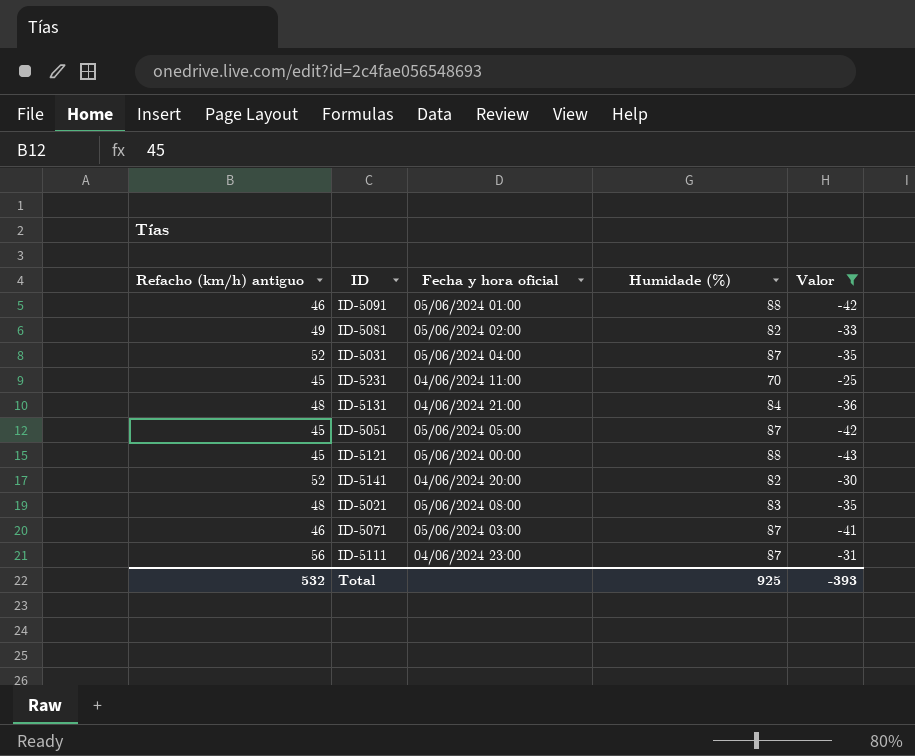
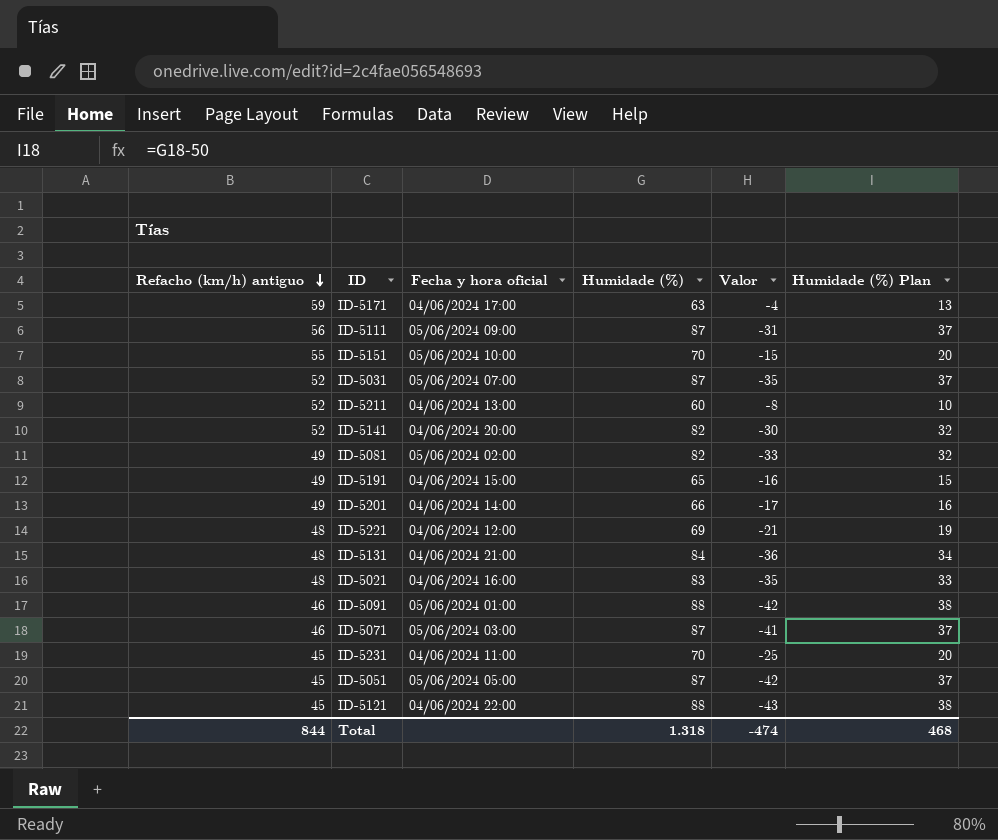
filter: Valor <= -25 -> none
row order: none -> Refacho (km/h) antiguo descending
column Humidade (%) Plan | formula: none -> [Humidade (%)] - 50
ID-5111 | Fecha y hora oficial: 04/06/2024 23:00 -> 05/06/2024 09:00
ID-5031 | Fecha y hora oficial: 05/06/2024 04:00 -> 05/06/2024 07:00
ID-5021 | Fecha y hora oficial: 05/06/2024 08:00 -> 04/06/2024 16:00
ID-5121 | Fecha y hora oficial: 05/06/2024 00:00 -> 04/06/2024 22:00
Total | Refacho (km/h) antiguo: 532 -> 844
Total | Humidade (%): 925 -> 1.318
Total | Valor: -393 -> -474

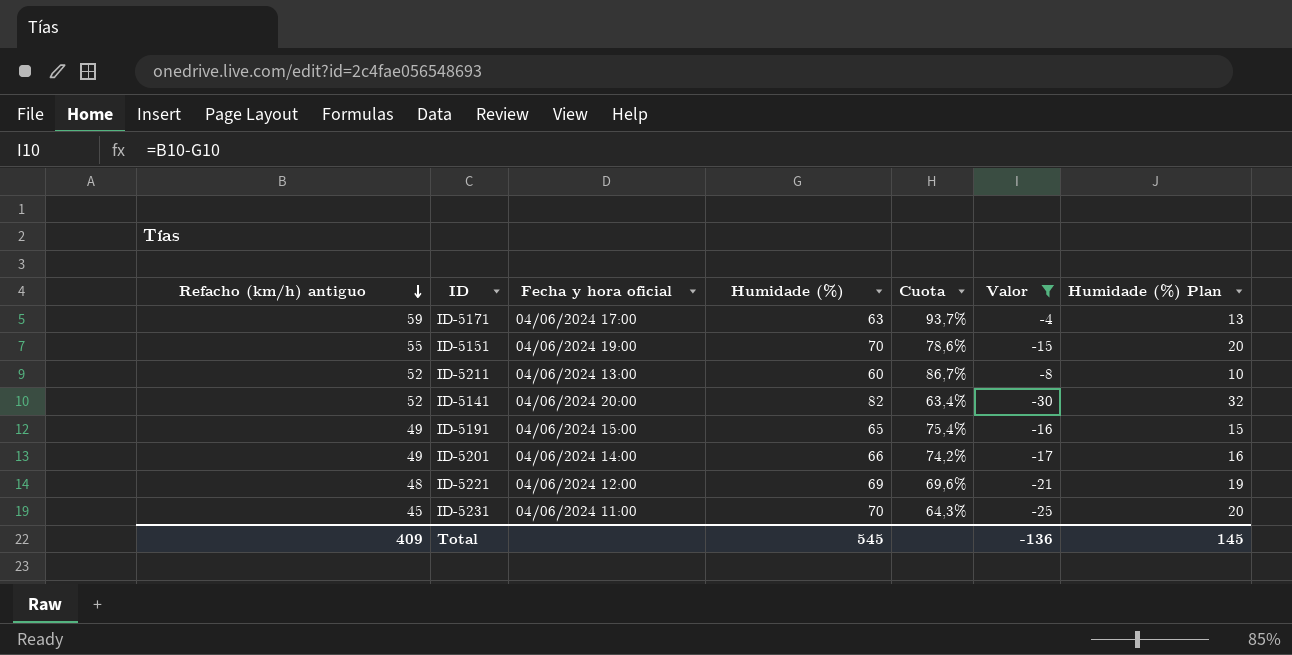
filter: none -> Valor >= -30
column Cuota | formula: none -> [Refacho (km/h) antiguo] / [Humidade (%)]
ID-5151 | Fecha y hora oficial: 05/06/2024 10:00 -> 04/06/2024 19:00
Total | Refacho (km/h) antiguo: 844 -> 409
Total | Humidade (%): 1.318 -> 545
Total | Valor: -474 -> -136
Total | Humidade (%) Plan: 468 -> 145

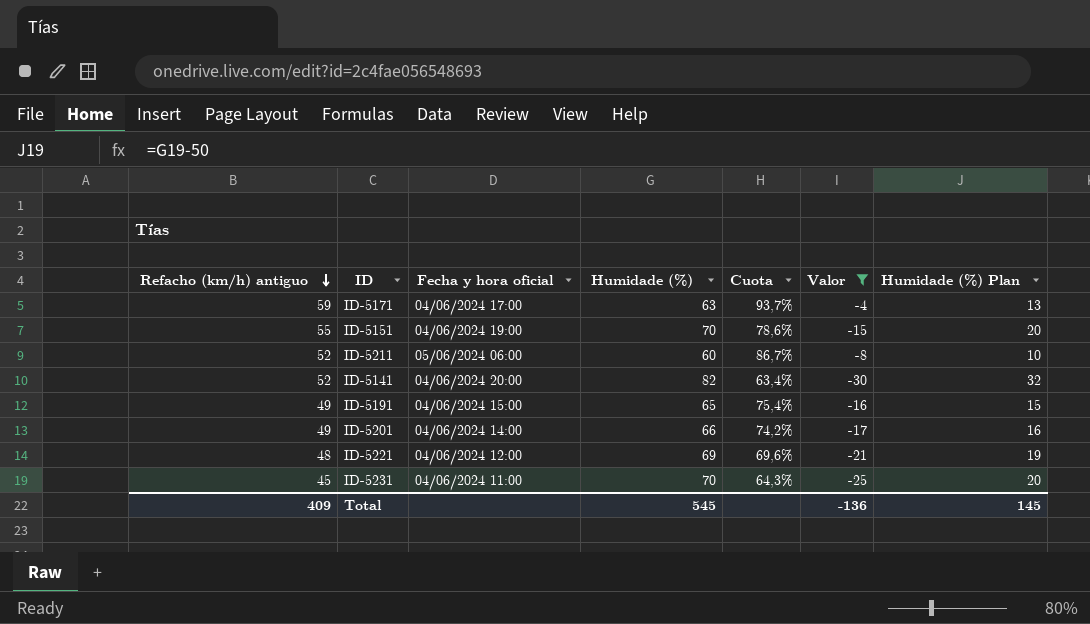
ID-5211 | Fecha y hora oficial: 04/06/2024 13:00 -> 05/06/2024 06:00

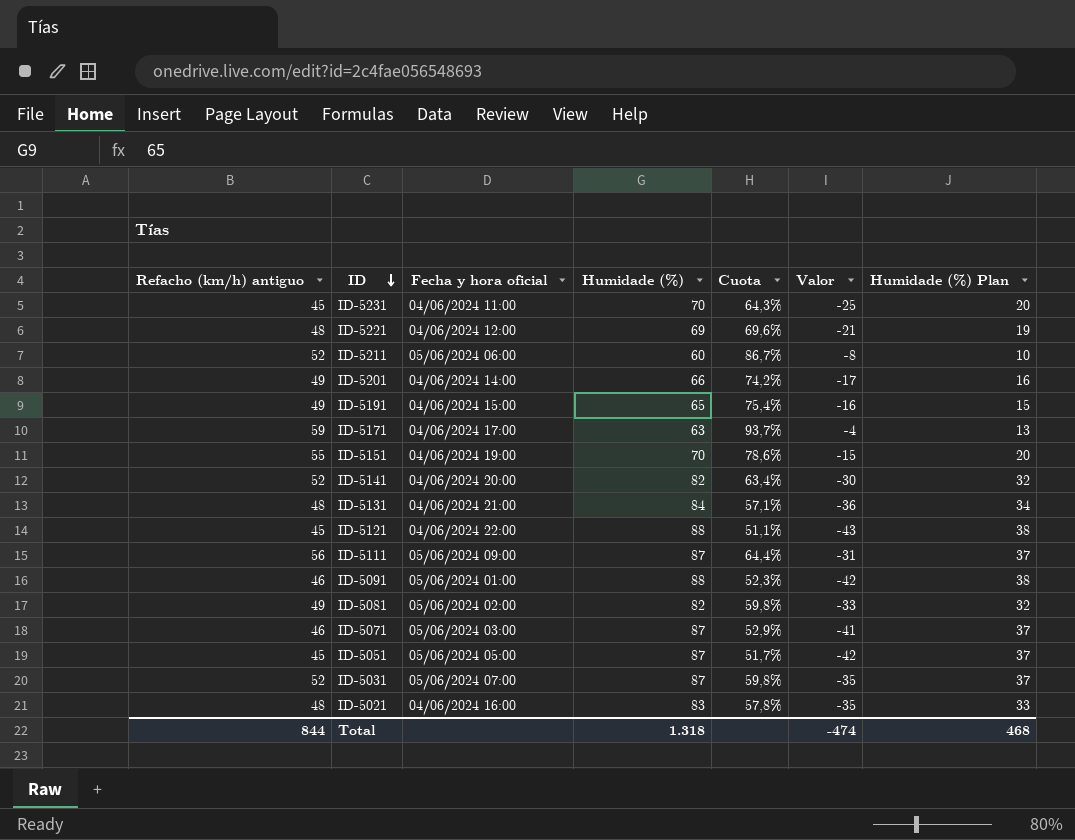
filter: Valor >= -30 -> none
row order: Refacho (km/h) antiguo descending -> ID descending
Total | Refacho (km/h) antiguo: 409 -> 844
Total | Humidade (%): 545 -> 1.318
Total | Valor: -136 -> -474
Total | Humidade (%) Plan: 145 -> 468

